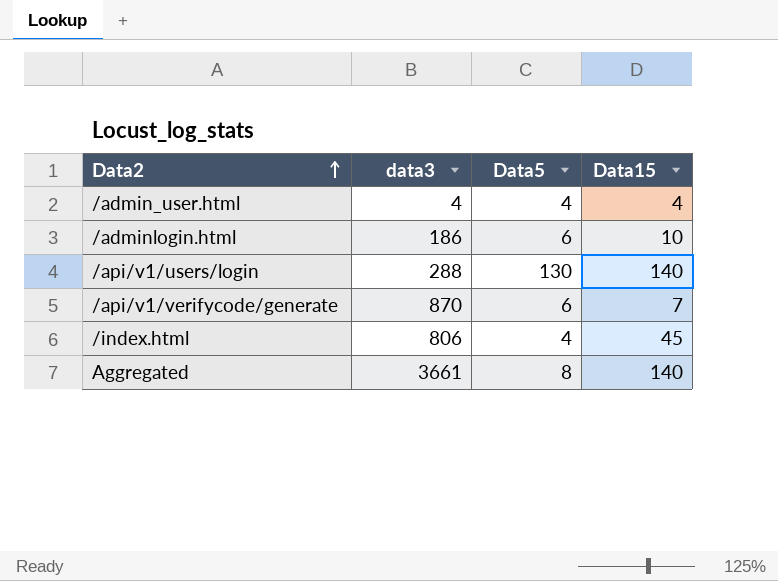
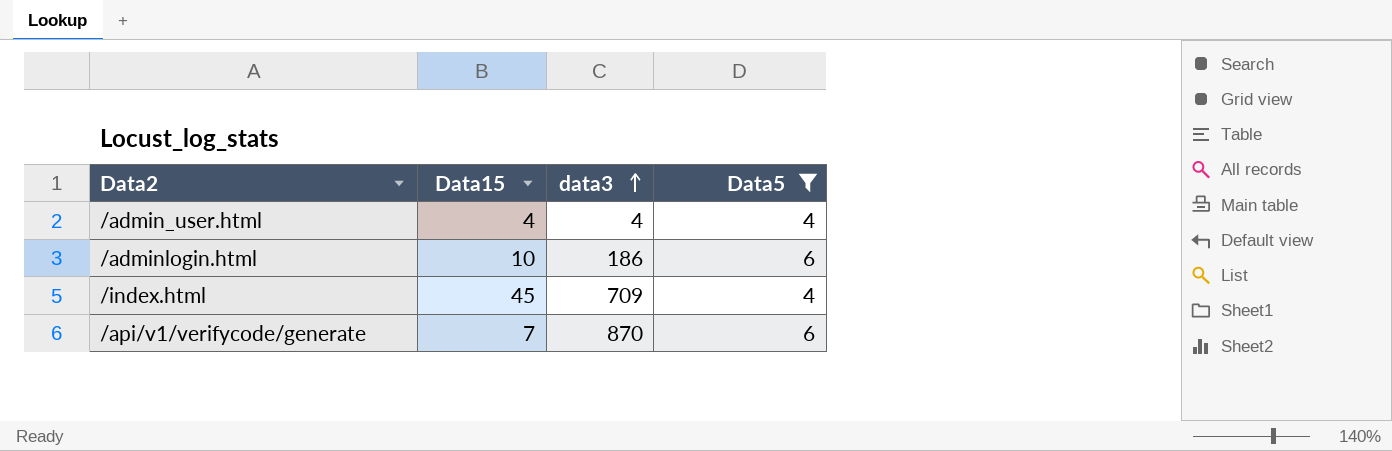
filter: none -> Data5 <= 6
row order: Data2 ascending -> data3 ascending
column Data15 | position: 4 -> 2
/index.html | data3: 806 -> 709

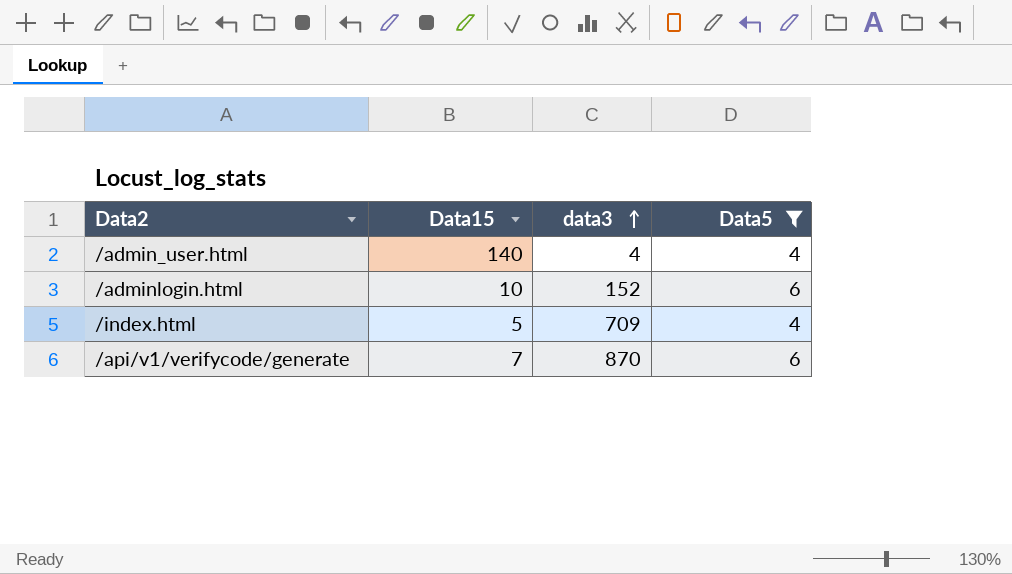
/admin_user.html | Data15: 4 -> 140
/adminlogin.html | data3: 186 -> 152
/index.html | Data15: 45 -> 5

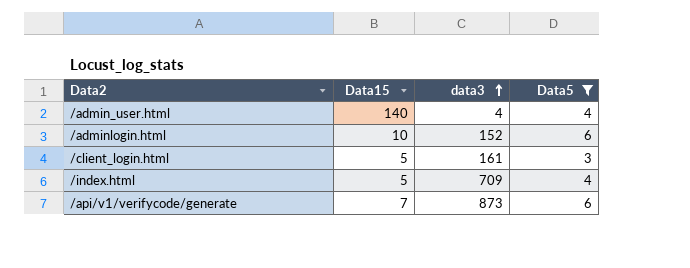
row /client_login.html: none -> 5 | 161 | 3
/api/v1/verifycode/generate | data3: 870 -> 873

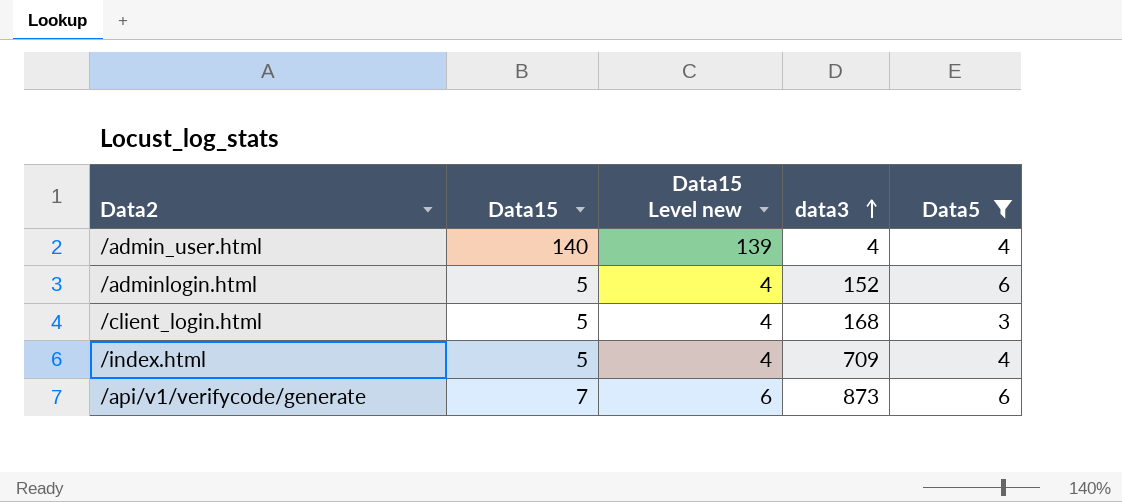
column Data15 Level new | formula: none -> [Data15] - 1
/adminlogin.html | Data15: 10 -> 5
/client_login.html | data3: 161 -> 168

